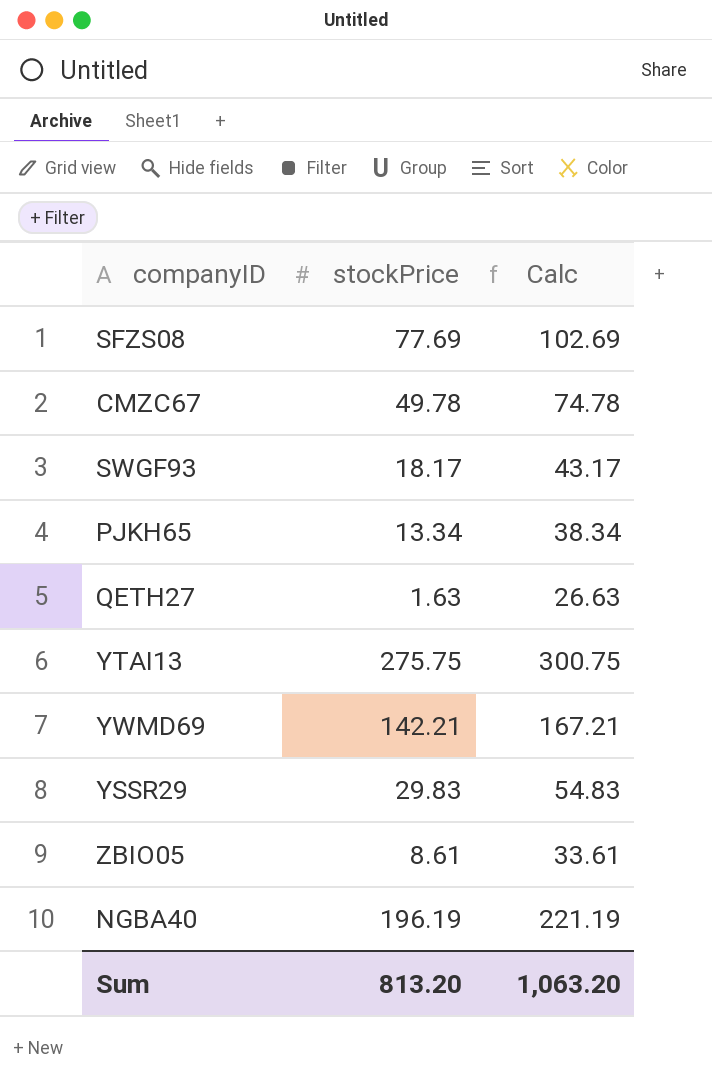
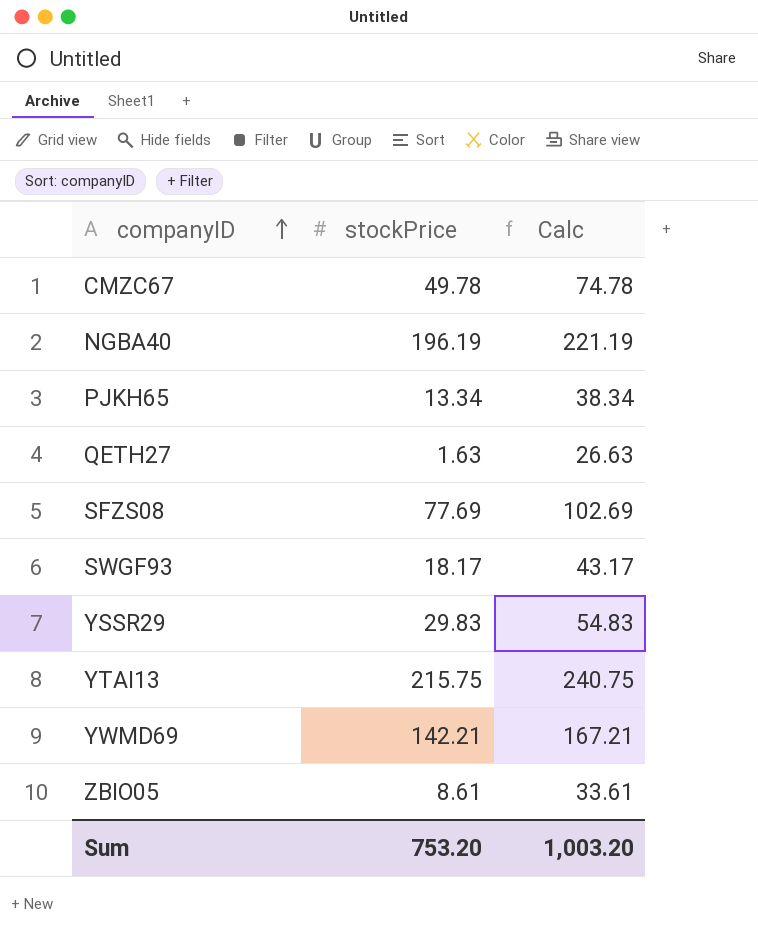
row order: none -> companyID ascending
YTAI13 | stockPrice: 275.75 -> 215.75
YTAI13 | Calc: 300.75 -> 240.75
Sum | stockPrice: 813.20 -> 753.20
Sum | Calc: 1,063.20 -> 1,003.20

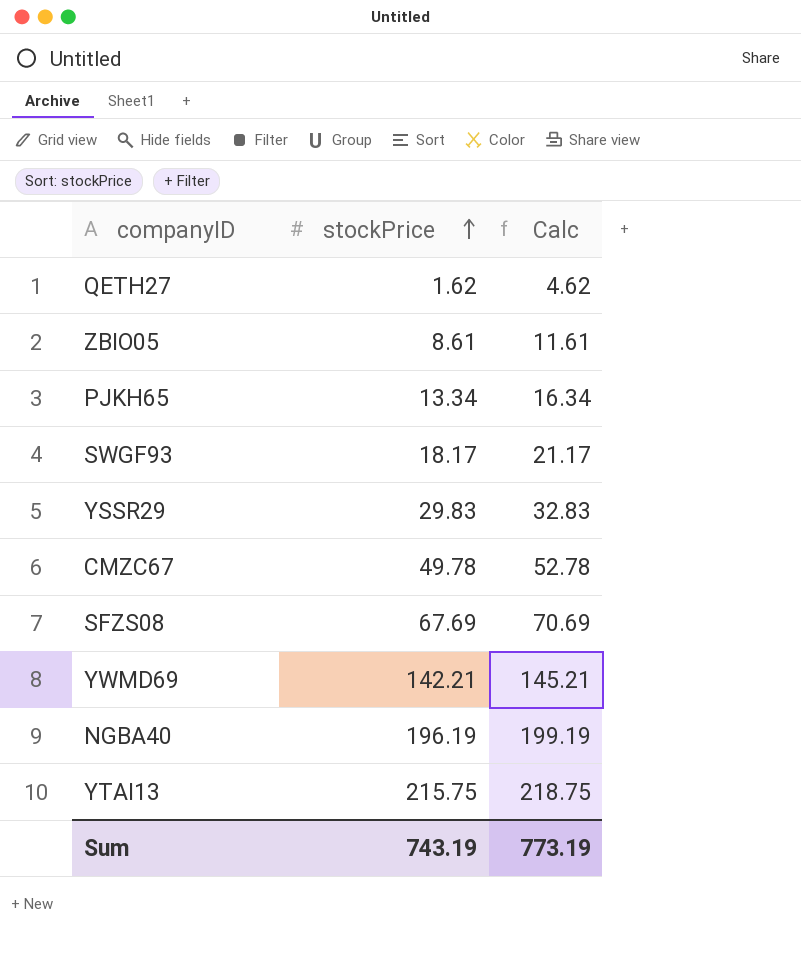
row order: companyID ascending -> stockPrice ascending
column Calc | formula: [stockPrice] + 25 -> [stockPrice] + 3
QETH27 | stockPrice: 1.63 -> 1.62
SFZS08 | stockPrice: 77.69 -> 67.69
Sum | stockPrice: 753.20 -> 743.19
Sum | Calc: 1,003.20 -> 773.19

